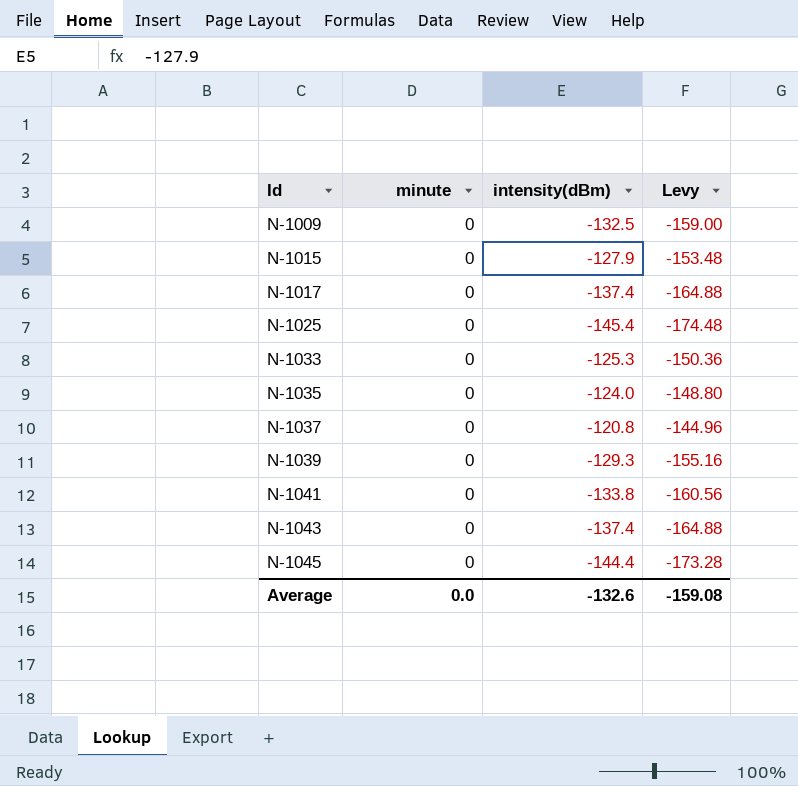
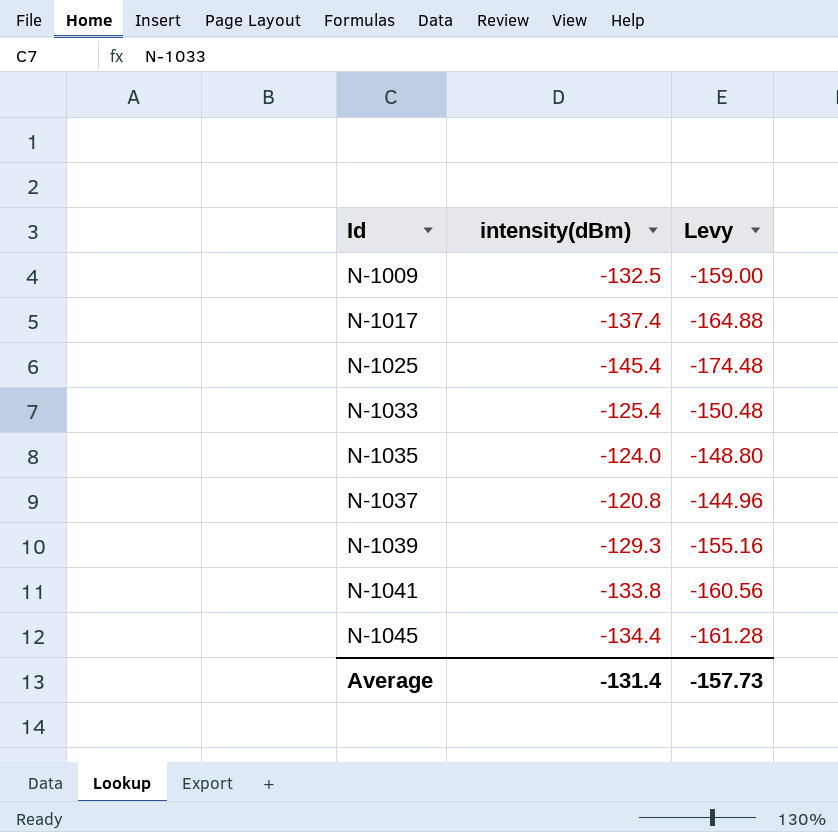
column minute | position: 2 -> none
row N-1015: 0 | -127.9 | -153.48 -> none
row N-1043: 0 | -137.4 | -164.88 -> none
N-1033 | intensity(dBm): -125.3 -> -125.4
N-1033 | Levy: -150.36 -> -150.48
N-1045 | intensity(dBm): -144.4 -> -134.4
N-1045 | Levy: -173.28 -> -161.28
Average | intensity(dBm): -132.6 -> -131.4
Average | Levy: -159.08 -> -157.73

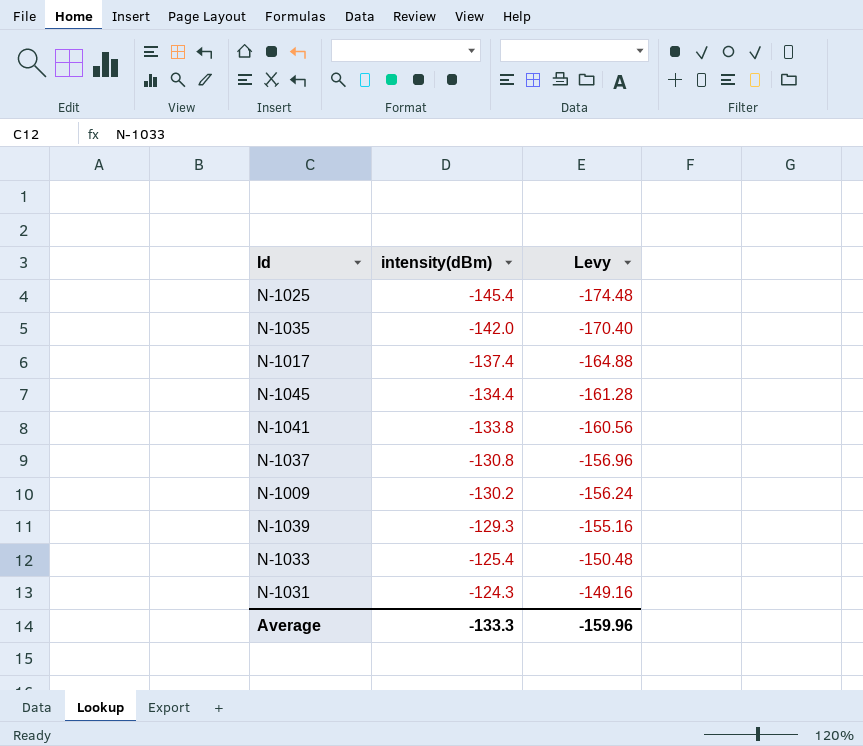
row order: Id ascending -> intensity(dBm) ascending
N-1035 | intensity(dBm): -124.0 -> -142.0
N-1035 | Levy: -148.80 -> -170.40
N-1037 | intensity(dBm): -120.8 -> -130.8
N-1037 | Levy: -144.96 -> -156.96
N-1009 | intensity(dBm): -132.5 -> -130.2
N-1009 | Levy: -159.00 -> -156.24
row N-1031: none -> -124.3 | -149.16
Average | intensity(dBm): -131.4 -> -133.3
Average | Levy: -157.73 -> -159.96

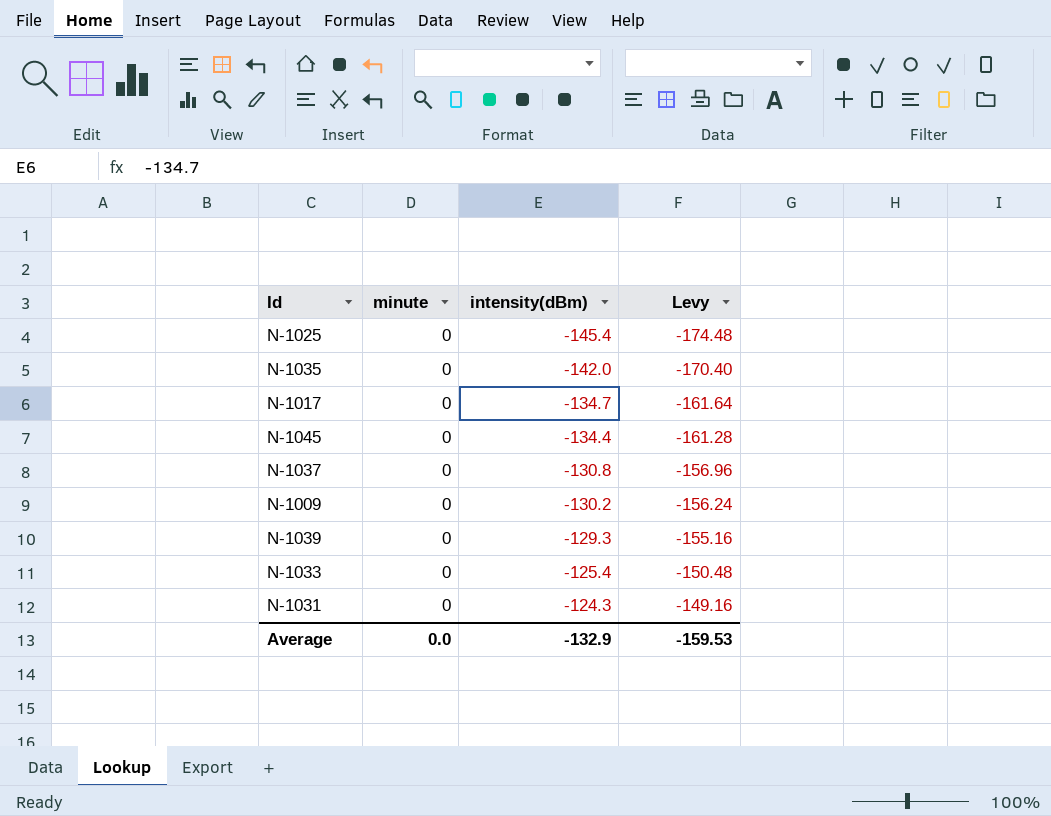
column minute | position: none -> 2
row N-1041: -133.8 | -160.56 -> none
N-1017 | intensity(dBm): -137.4 -> -134.7
N-1017 | Levy: -164.88 -> -161.64
Average | intensity(dBm): -133.3 -> -132.9
Average | Levy: -159.96 -> -159.53

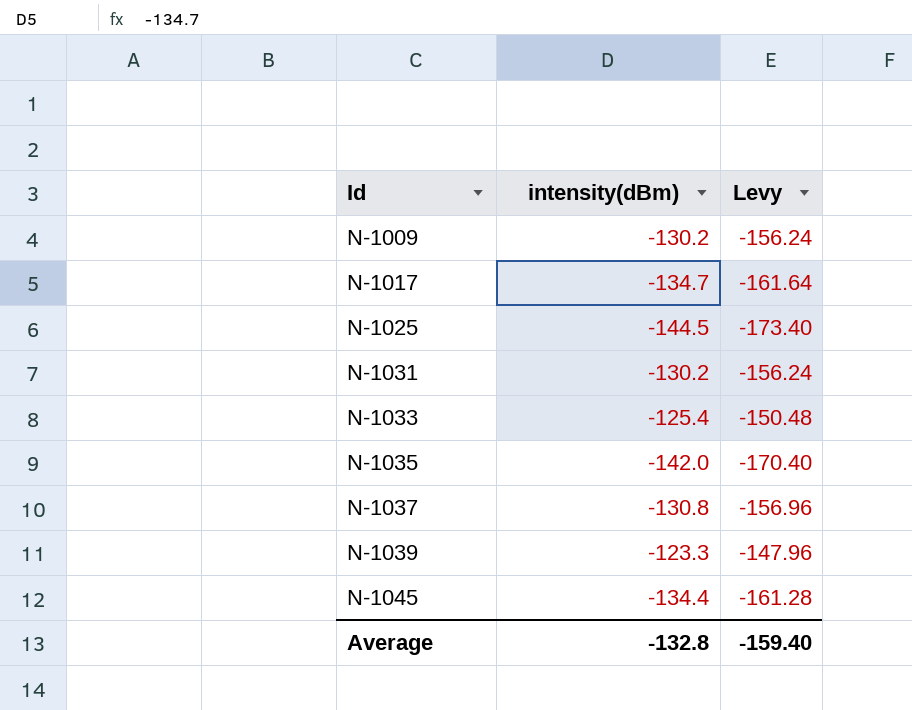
row order: intensity(dBm) ascending -> Id ascending
column minute | position: 2 -> none
N-1025 | intensity(dBm): -145.4 -> -144.5
N-1025 | Levy: -174.48 -> -173.40
N-1031 | intensity(dBm): -124.3 -> -130.2
N-1031 | Levy: -149.16 -> -156.24
N-1039 | intensity(dBm): -129.3 -> -123.3
N-1039 | Levy: -155.16 -> -147.96
Average | intensity(dBm): -132.9 -> -132.8
Average | Levy: -159.53 -> -159.40

